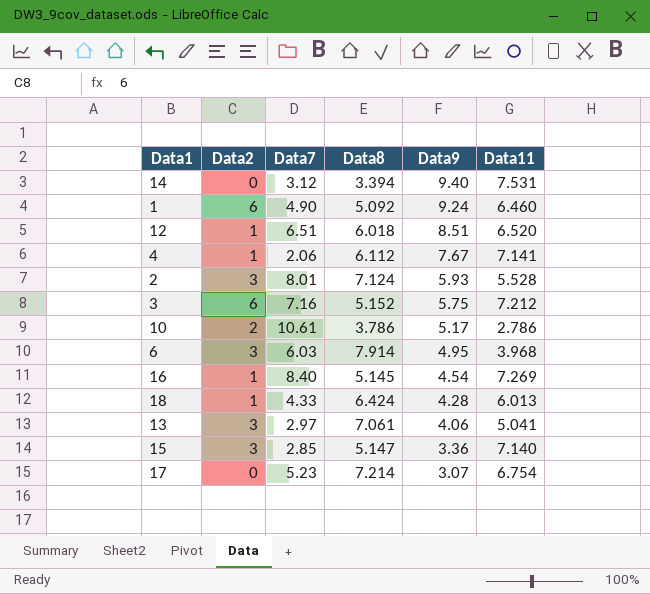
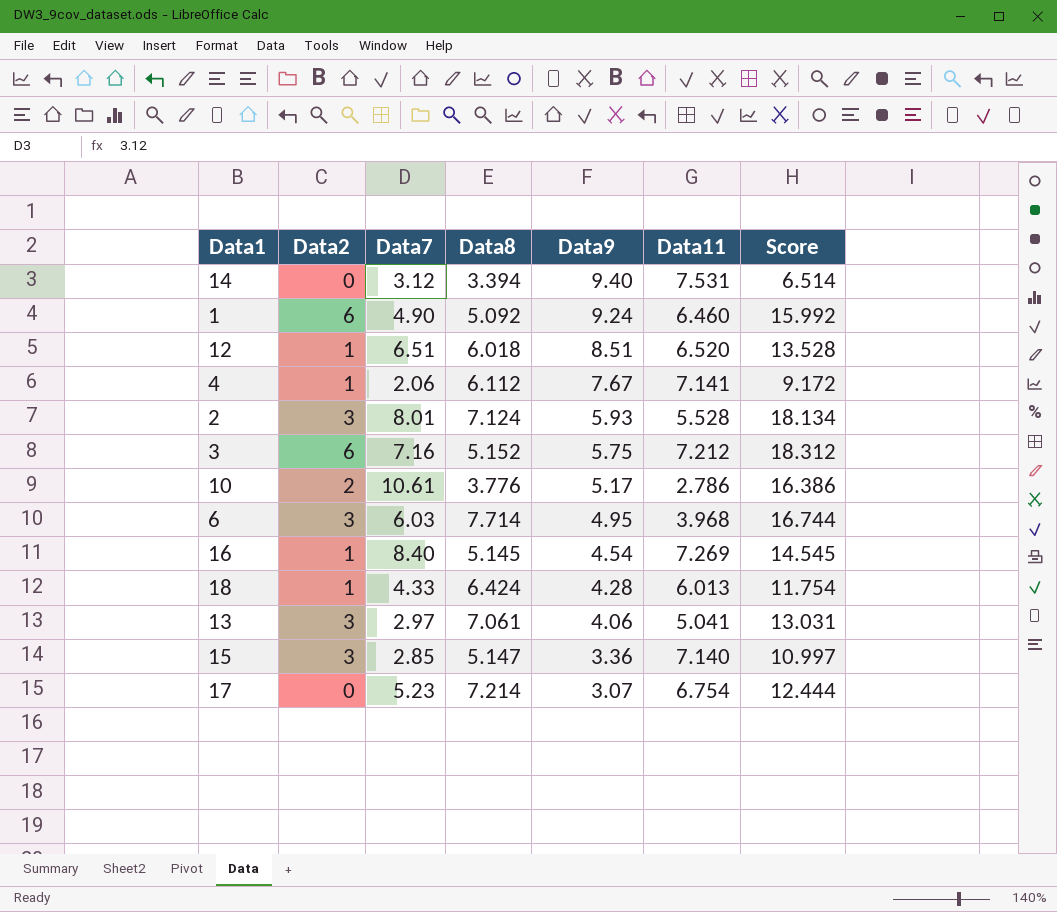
column Score | formula: none -> [Data2] + [Data7] + [Data8]
10 | Data8: 3.786 -> 3.776
6 | Data8: 7.914 -> 7.714

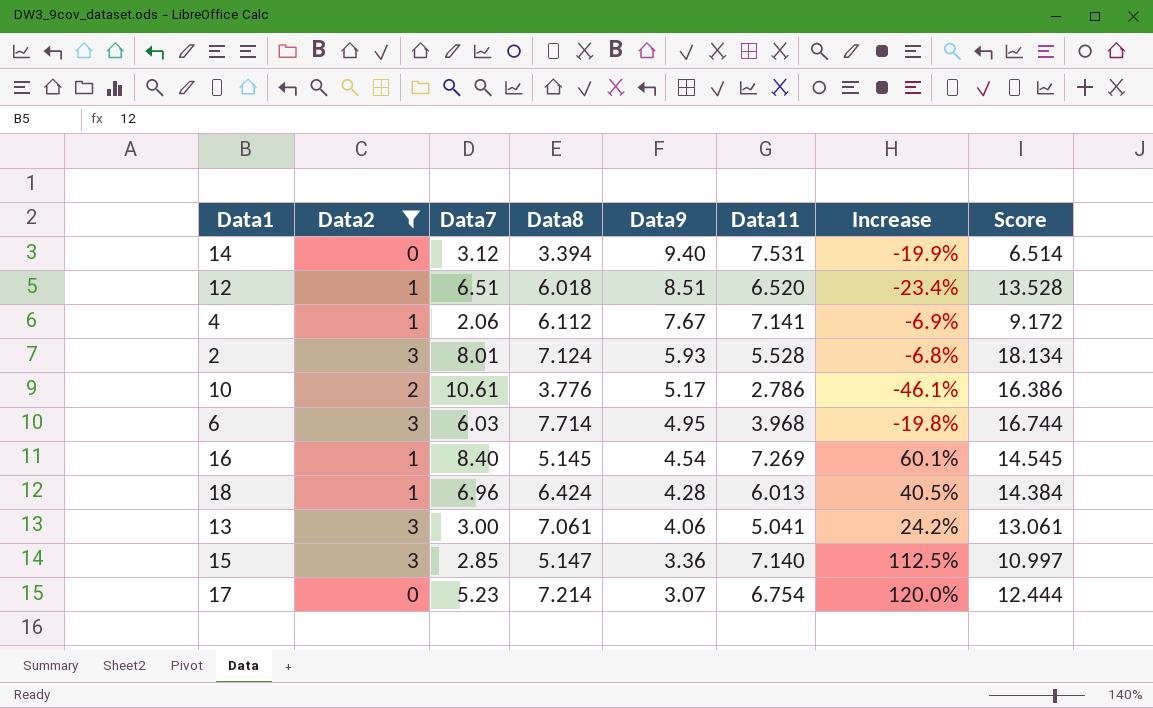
filter: none -> Data2 != 6
column Increase | formula: none -> ([Data11] - [Data9]) / [Data9]
18 | Data7: 4.33 -> 6.96
18 | Score: 11.754 -> 14.384
13 | Data7: 2.97 -> 3.00
13 | Score: 13.031 -> 13.061

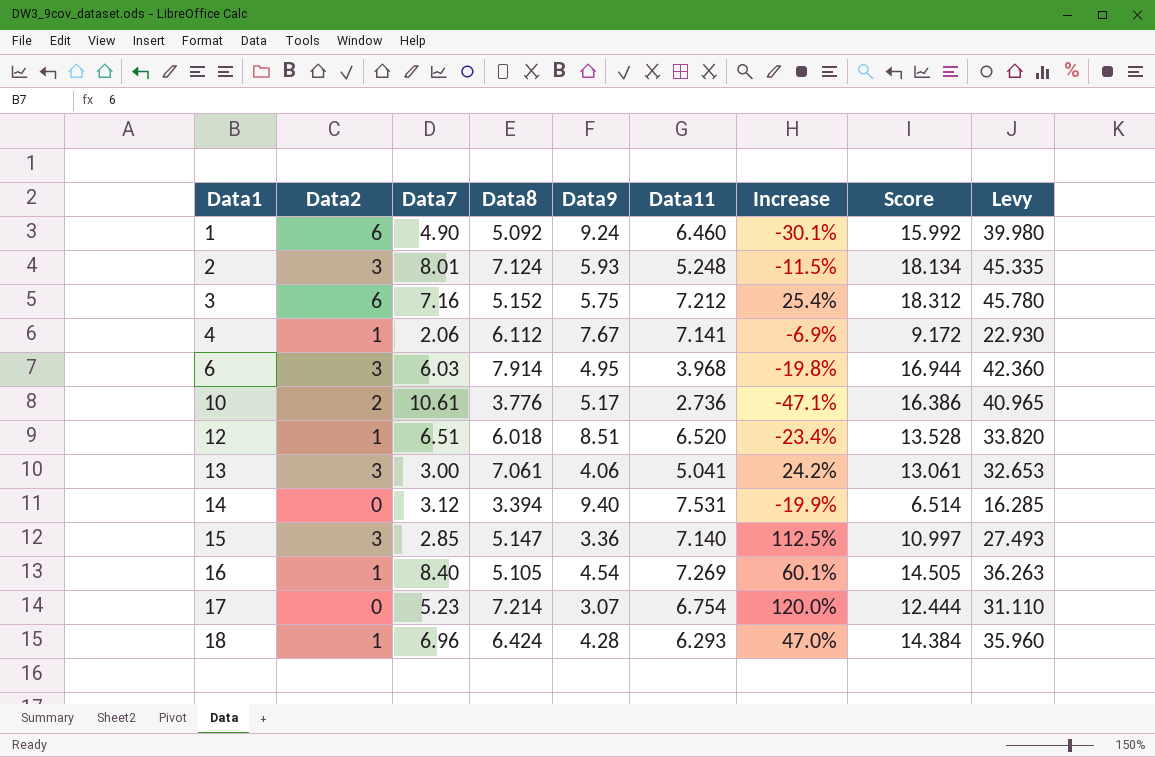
filter: Data2 != 6 -> none
row order: Data9 descending -> Data1 ascending
column Levy | formula: none -> [Score] * 2.5
2 | Data11: 5.528 -> 5.248
2 | Increase: -6.8% -> -11.5%
6 | Data8: 7.714 -> 7.914
6 | Score: 16.744 -> 16.944
10 | Data11: 2.786 -> 2.736
10 | Increase: -46.1% -> -47.1%
16 | Data8: 5.145 -> 5.105
16 | Score: 14.545 -> 14.505
18 | Data11: 6.013 -> 6.293
18 | Increase: 40.5% -> 47.0%

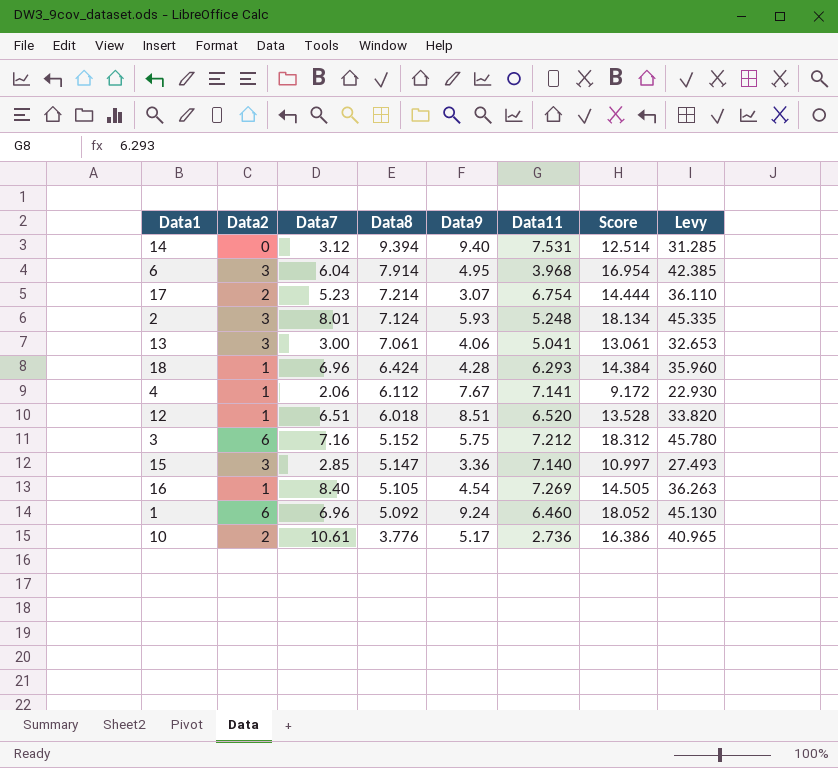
row order: Data1 ascending -> Data8 descending
column Increase | formula: ([Data11] - [Data9]) / [Data9] -> none
14 | Data8: 3.394 -> 9.394
14 | Score: 6.514 -> 12.514
14 | Levy: 16.285 -> 31.285
6 | Data7: 6.03 -> 6.04
6 | Score: 16.944 -> 16.954
6 | Levy: 42.360 -> 42.385
17 | Data2: 0 -> 2
17 | Score: 12.444 -> 14.444
17 | Levy: 31.110 -> 36.110
1 | Data7: 4.90 -> 6.96
1 | Score: 15.992 -> 18.052
1 | Levy: 39.980 -> 45.130

